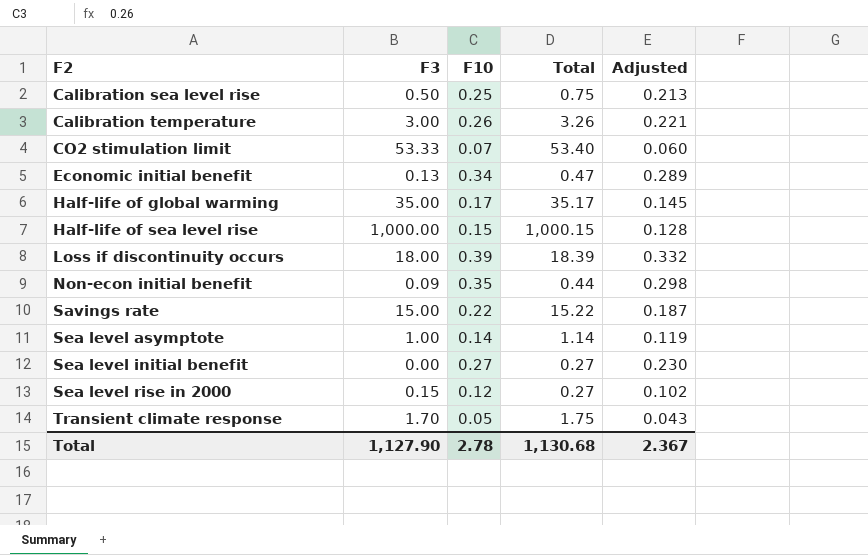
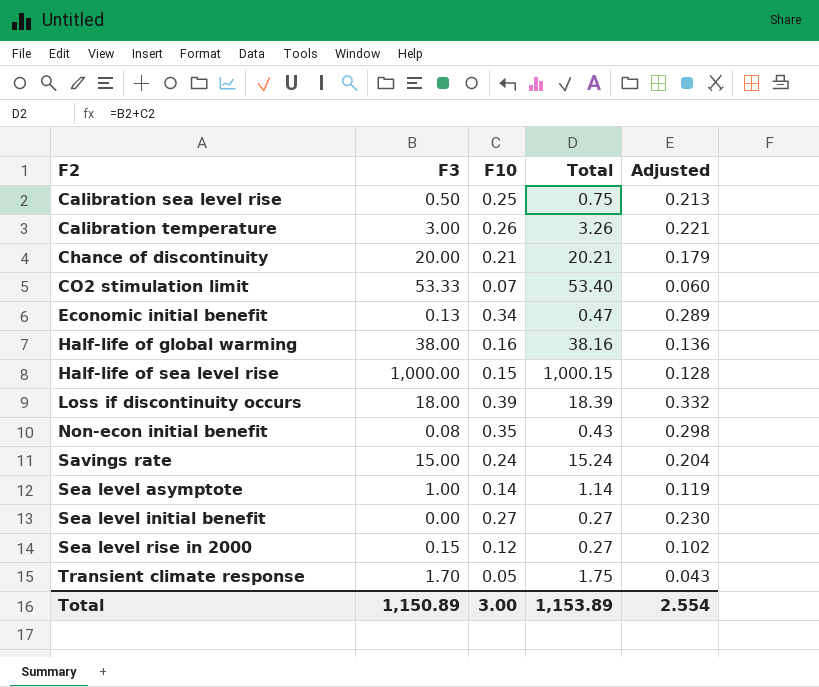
row Chance of discontinuity: none -> 20.00 | 0.21 | 20.21 | 0.179
Half-life of global warming | F3: 35.00 -> 38.00
Half-life of global warming | F10: 0.17 -> 0.16
Half-life of global warming | Total: 35.17 -> 38.16
Half-life of global warming | Adjusted: 0.145 -> 0.136
Non-econ initial benefit | F3: 0.09 -> 0.08
Non-econ initial benefit | Total: 0.44 -> 0.43
Savings rate | F10: 0.22 -> 0.24
Savings rate | Total: 15.22 -> 15.24
Savings rate | Adjusted: 0.187 -> 0.204
Total | F3: 1,127.90 -> 1,150.89
Total | F10: 2.78 -> 3.00
Total | Total: 1,130.68 -> 1,153.89
Total | Adjusted: 2.367 -> 2.554

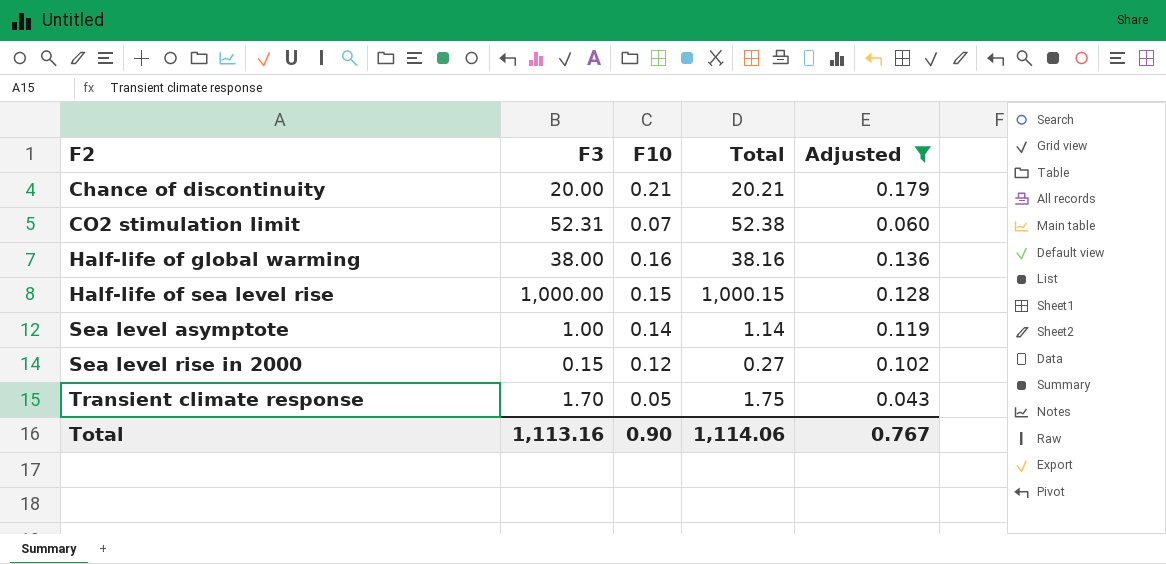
filter: none -> Adjusted <= 0.179
CO2 stimulation limit | F3: 53.33 -> 52.31
CO2 stimulation limit | Total: 53.40 -> 52.38
Total | F3: 1,150.89 -> 1,113.16
Total | F10: 3.00 -> 0.90
Total | Total: 1,153.89 -> 1,114.06
Total | Adjusted: 2.554 -> 0.767

